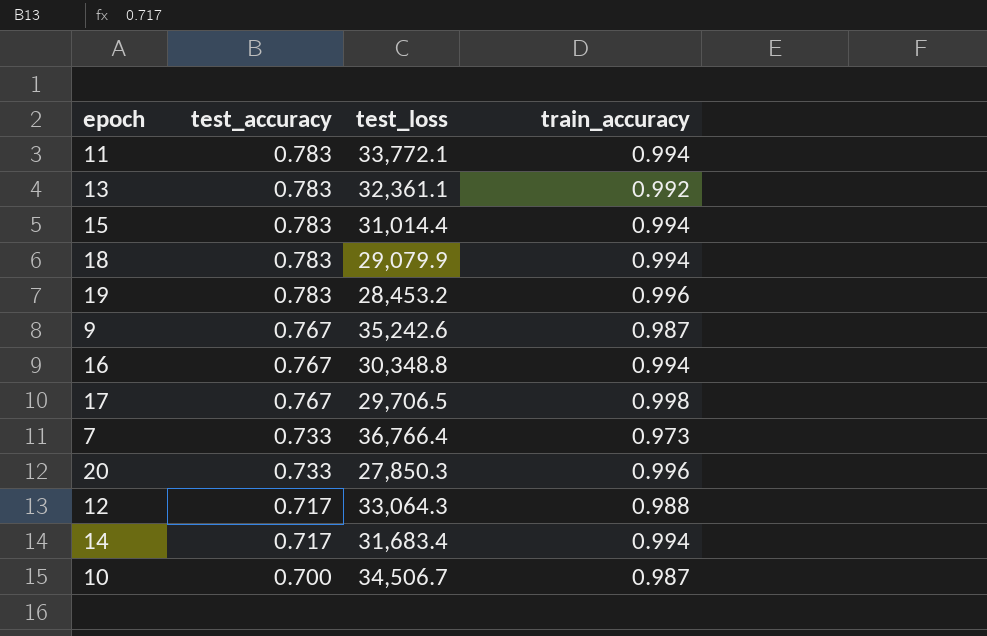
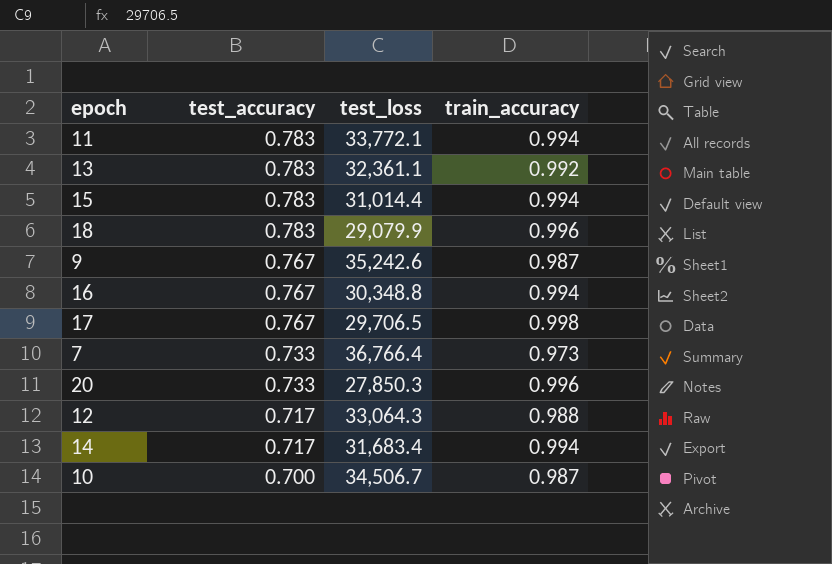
row 19: 0.783 | 28,453.2 | 0.996 -> none
18 | train_accuracy: 0.994 -> 0.996

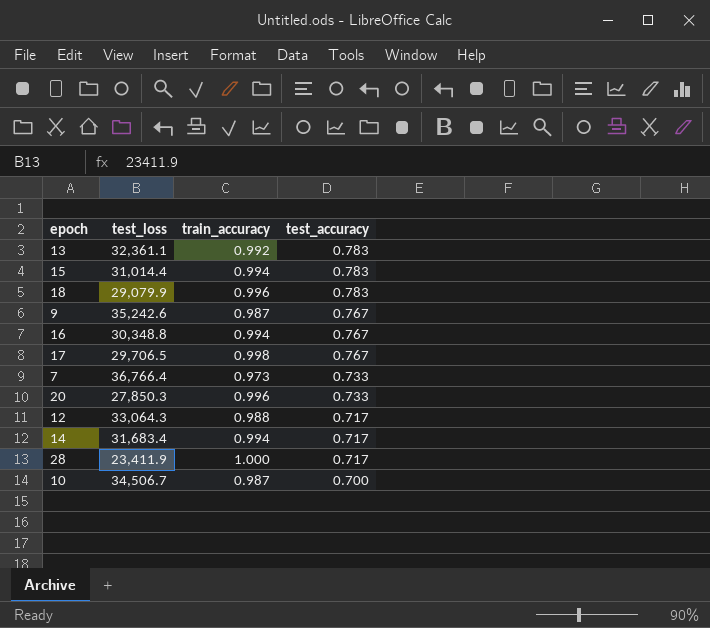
column test_accuracy | position: 2 -> 4
row 11: 0.783 | 33,772.1 | 0.994 -> none
row 28: none -> 23,411.9 | 1.000 | 0.717

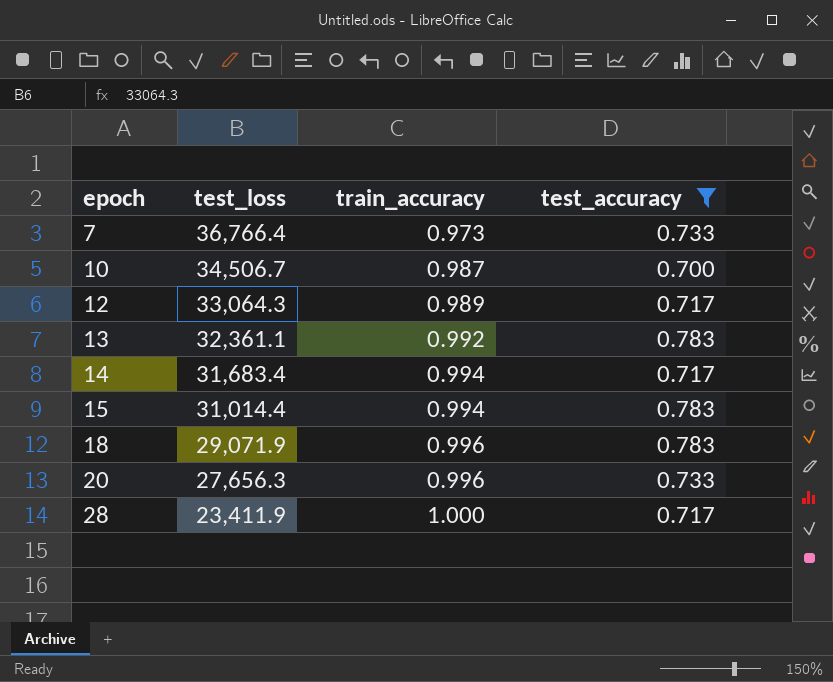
filter: none -> test_accuracy != 0.767
row order: test_accuracy descending -> epoch ascending
12 | train_accuracy: 0.988 -> 0.989
18 | test_loss: 29,079.9 -> 29,071.9
20 | test_loss: 27,850.3 -> 27,656.3

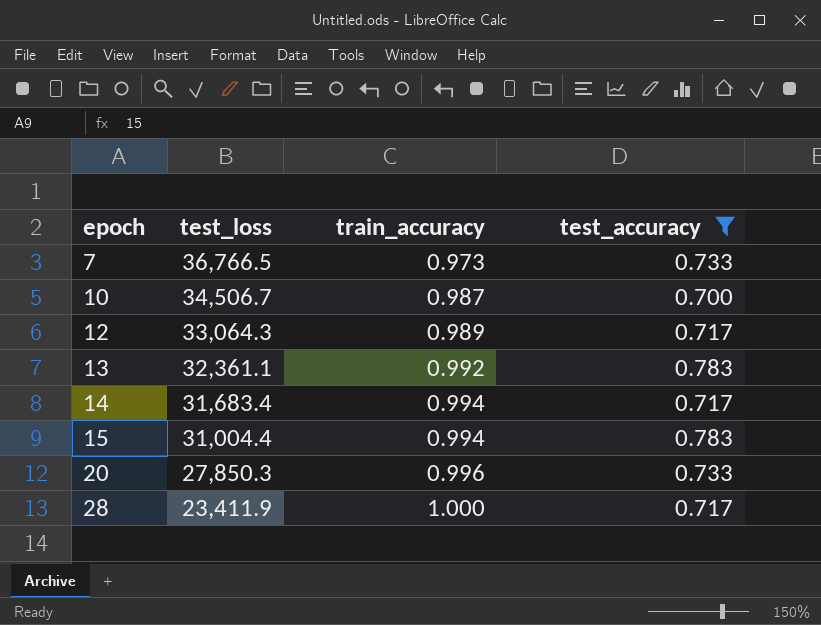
row 18: 29,071.9 | 0.996 | 0.783 -> none
7 | test_loss: 36,766.4 -> 36,766.5
15 | test_loss: 31,014.4 -> 31,004.4
20 | test_loss: 27,656.3 -> 27,850.3

